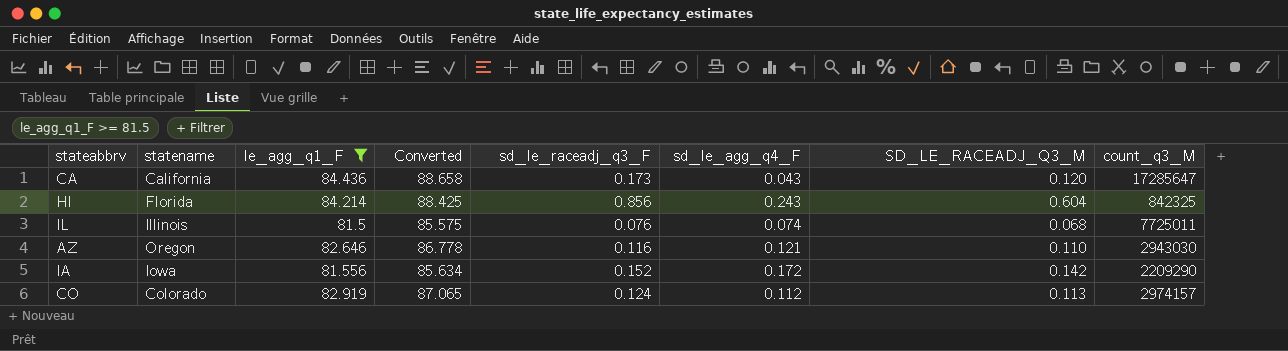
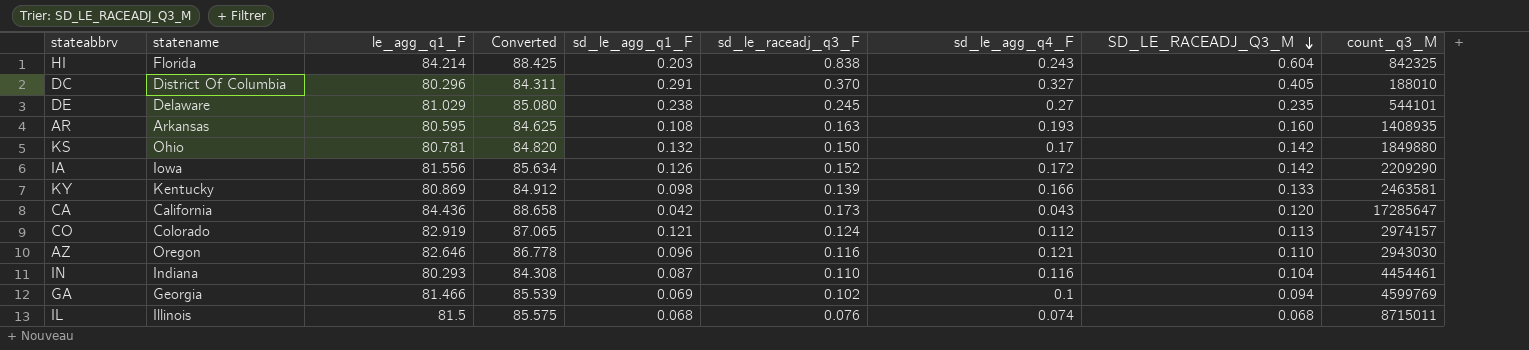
filter: le_agg_q1_F >= 81.5 -> none
row order: none -> SD_LE_RACEADJ_Q3_M descending
column sd_le_agg_q1_F | position: none -> 5
HI | sd_le_raceadj_q3_F: 0.856 -> 0.838
IL | count_q3_M: 7725011 -> 8715011

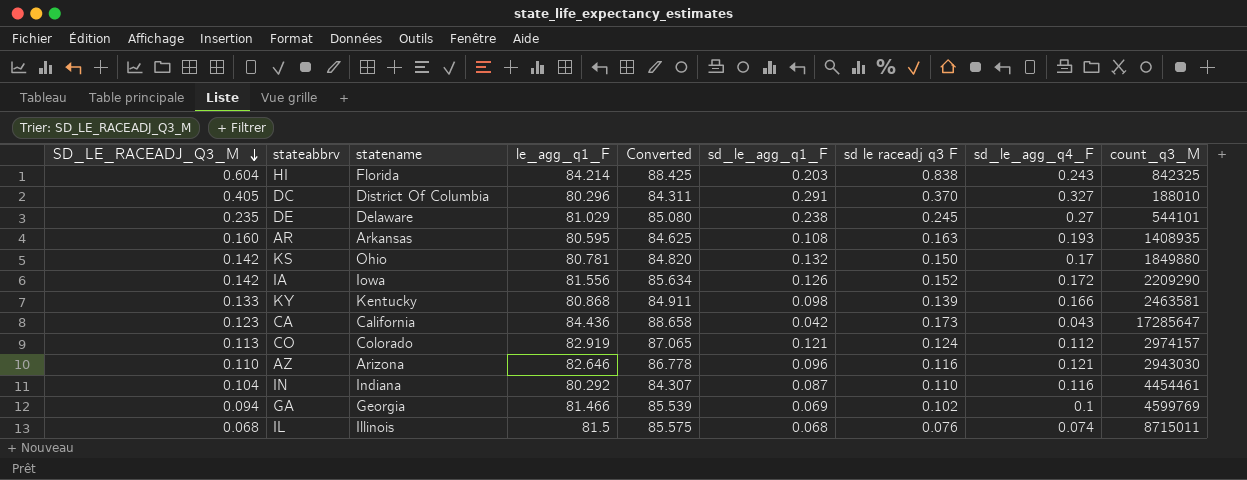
column SD_LE_RACEADJ_Q3_M | position: 8 -> 1
column name: sd_le_raceadj_q3_F -> sd le raceadj q3 F
KY | le_agg_q1_F: 80.869 -> 80.868
KY | Converted: 84.912 -> 84.911
CA | SD_LE_RACEADJ_Q3_M: 0.120 -> 0.123
AZ | statename: Oregon -> Arizona
IN | le_agg_q1_F: 80.293 -> 80.292
IN | Converted: 84.308 -> 84.307

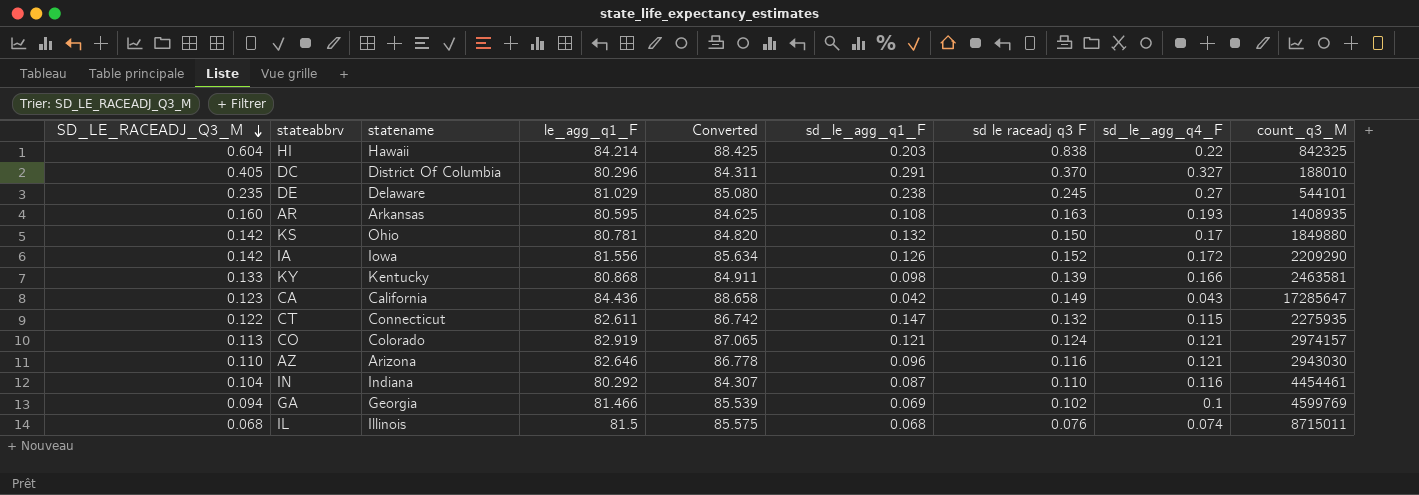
HI | statename: Florida -> Hawaii
HI | sd_le_agg_q4_F: 0.243 -> 0.22
CA | sd le raceadj q3 F: 0.173 -> 0.149
row CT: none -> 0.122 | Connecticut | 82.611 | 86.742 | 0.147 | 0.132 | 0.115 | 2275935
CO | sd_le_agg_q4_F: 0.112 -> 0.121

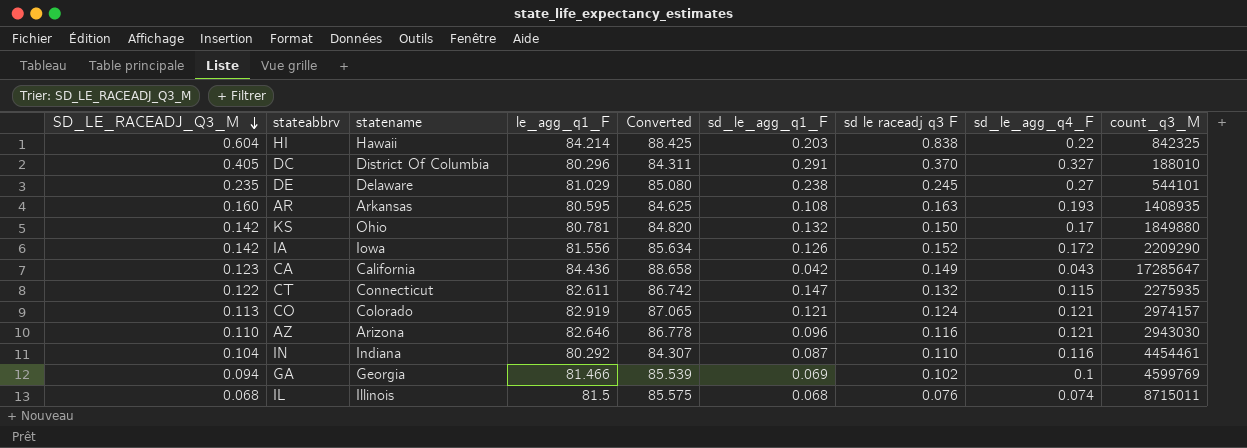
row KY: 0.133 | Kentucky | 80.868 | 84.911 | 0.098 | 0.139 | 0.166 | 2463581 -> none

